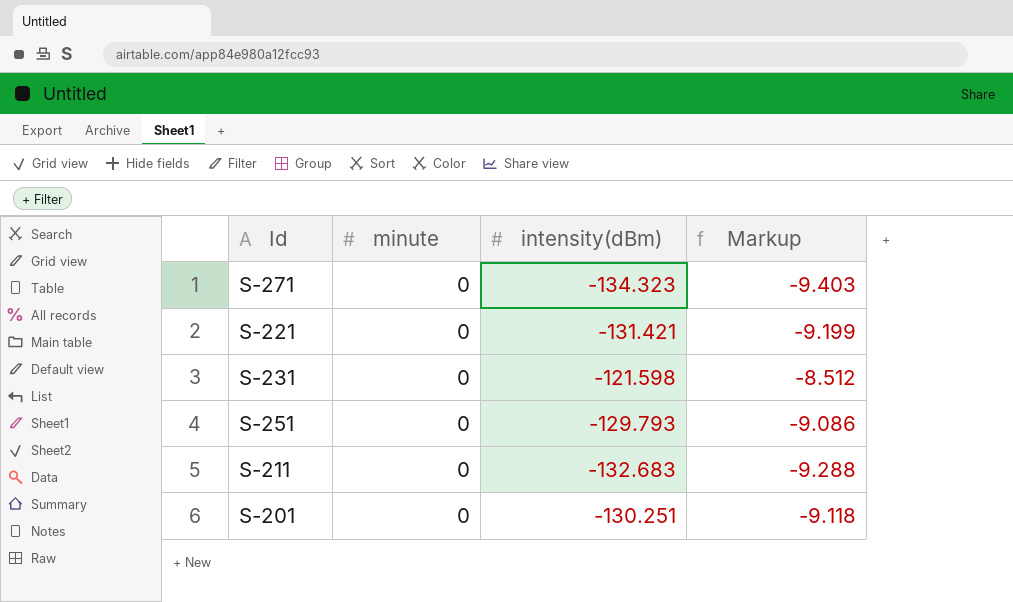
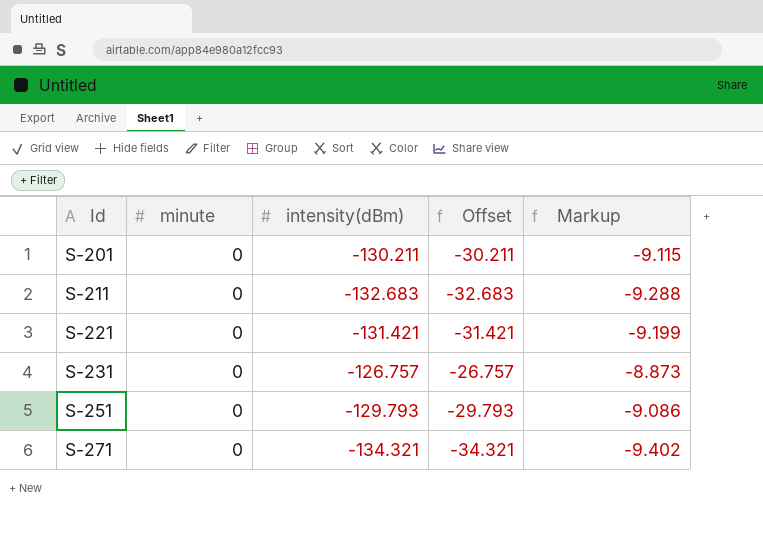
row order: none -> Id ascending
column Offset | formula: none -> [intensity(dBm)] + 100
S-201 | intensity(dBm): -130.251 -> -130.211
S-201 | Markup: -9.118 -> -9.115
S-231 | intensity(dBm): -121.598 -> -126.757
S-231 | Markup: -8.512 -> -8.873
S-271 | intensity(dBm): -134.323 -> -134.321
S-271 | Markup: -9.403 -> -9.402

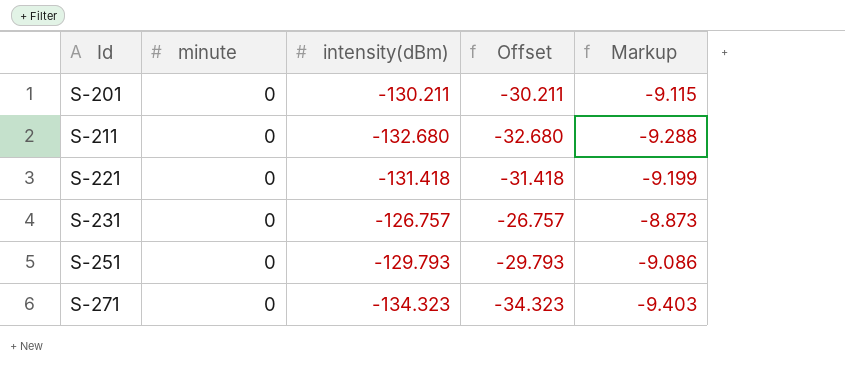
S-211 | intensity(dBm): -132.683 -> -132.680
S-211 | Offset: -32.683 -> -32.680
S-221 | intensity(dBm): -131.421 -> -131.418
S-221 | Offset: -31.421 -> -31.418
S-271 | intensity(dBm): -134.321 -> -134.323
S-271 | Offset: -34.321 -> -34.323
S-271 | Markup: -9.402 -> -9.403

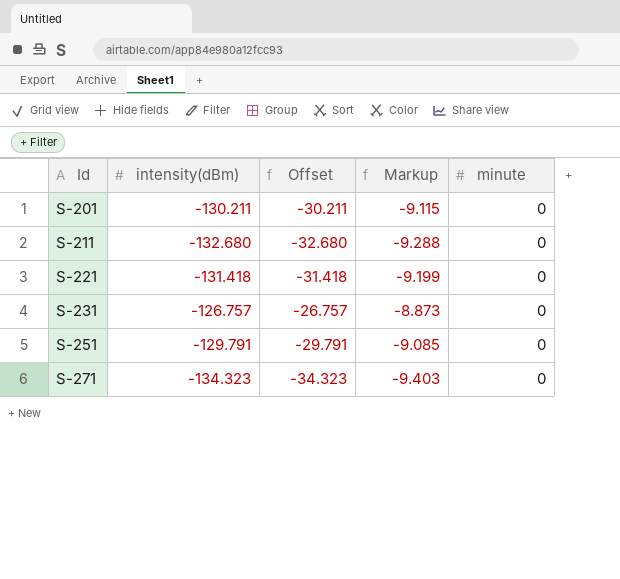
column minute | position: 2 -> 5
S-251 | intensity(dBm): -129.793 -> -129.791
S-251 | Offset: -29.793 -> -29.791
S-251 | Markup: -9.086 -> -9.085

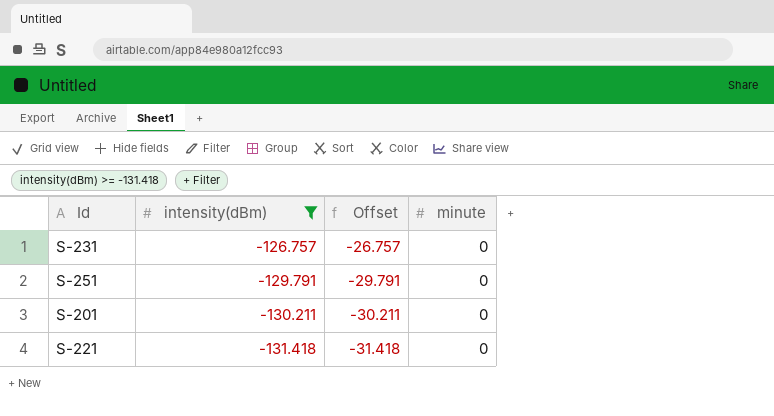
filter: none -> intensity(dBm) >= -131.418
row order: Id ascending -> intensity(dBm) descending
column Markup | formula: [intensity(dBm)] * 0.07 -> none

